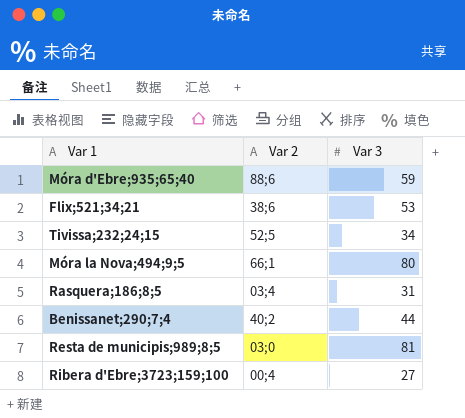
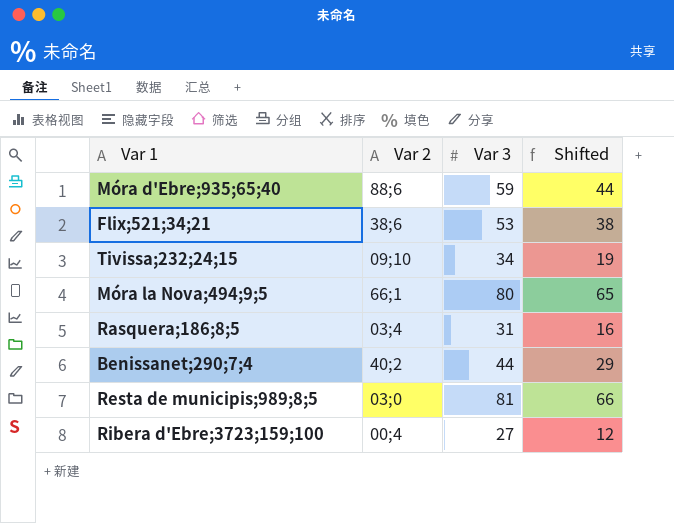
column Shifted | formula: none -> [Var 3] - 15
Tivissa;232;24;15 | Var 2: 52;5 -> 09;10

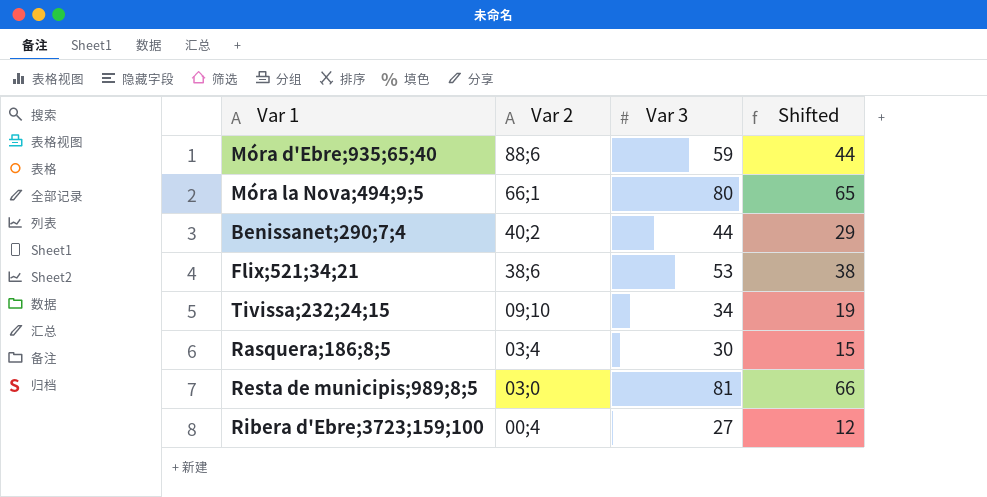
row order: none -> Var 2 descending
Rasquera;186;8;5 | Var 3: 31 -> 30
Rasquera;186;8;5 | Shifted: 16 -> 15

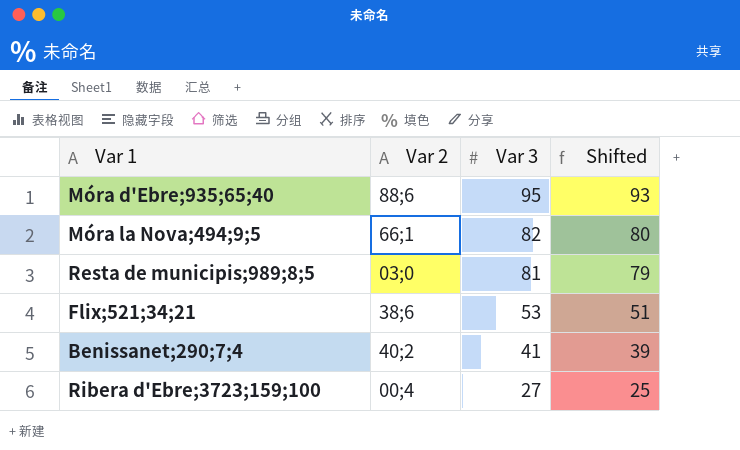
row order: Var 2 descending -> Var 3 descending
column Shifted | formula: [Var 3] - 15 -> [Var 3] - 2
row Tivissa;232;24;15: 09;10 | 34 | 19 -> none
row Rasquera;186;8;5: 03;4 | 30 | 15 -> none
Móra d'Ebre;935;65;40 | Var 3: 59 -> 95
Móra la Nova;494;9;5 | Var 3: 80 -> 82
Benissanet;290;7;4 | Var 3: 44 -> 41

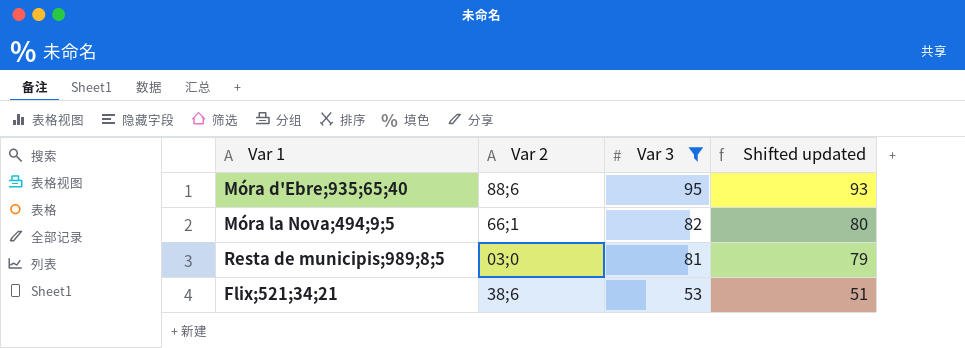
filter: none -> Var 3 >= 53
column name: Shifted -> Shifted updated

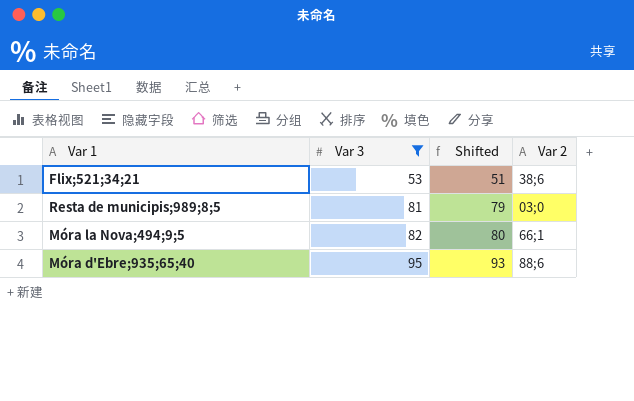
row order: Var 3 descending -> Var 3 ascending
column name: Shifted updated -> Shifted
column Var 2 | position: 2 -> 4

